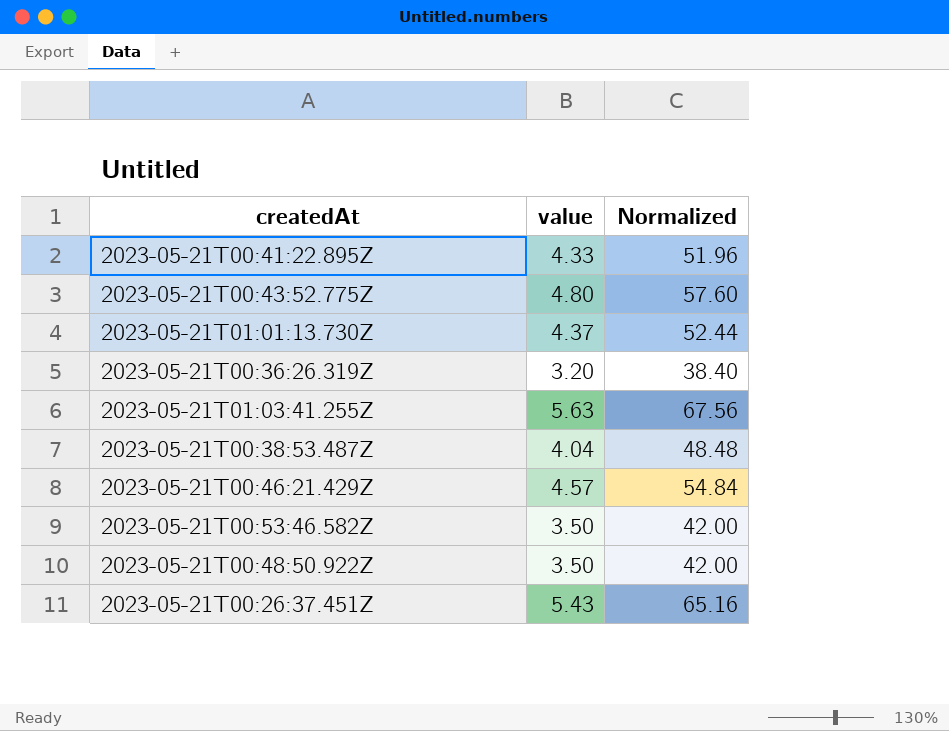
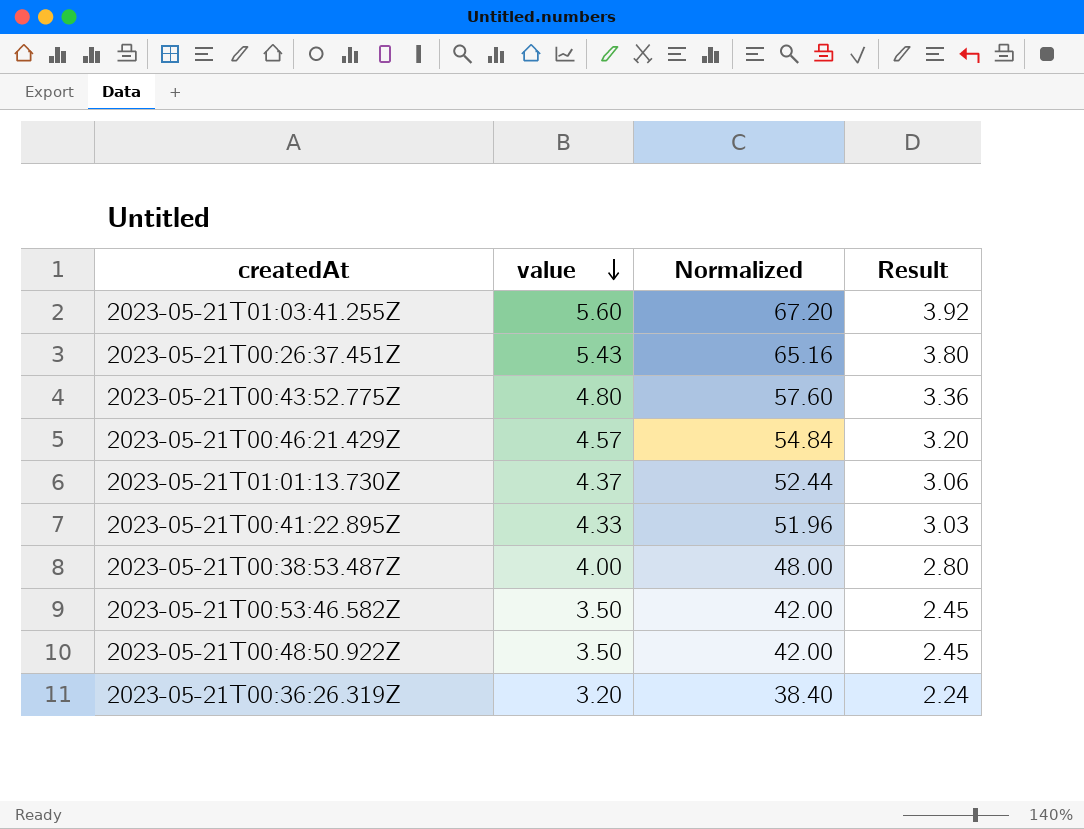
row order: none -> value descending
column Result | formula: none -> [value] * 0.7
2023-05-21T01:03:41.255Z | value: 5.63 -> 5.60
2023-05-21T01:03:41.255Z | Normalized: 67.56 -> 67.20
2023-05-21T00:38:53.487Z | value: 4.04 -> 4.00
2023-05-21T00:38:53.487Z | Normalized: 48.48 -> 48.00

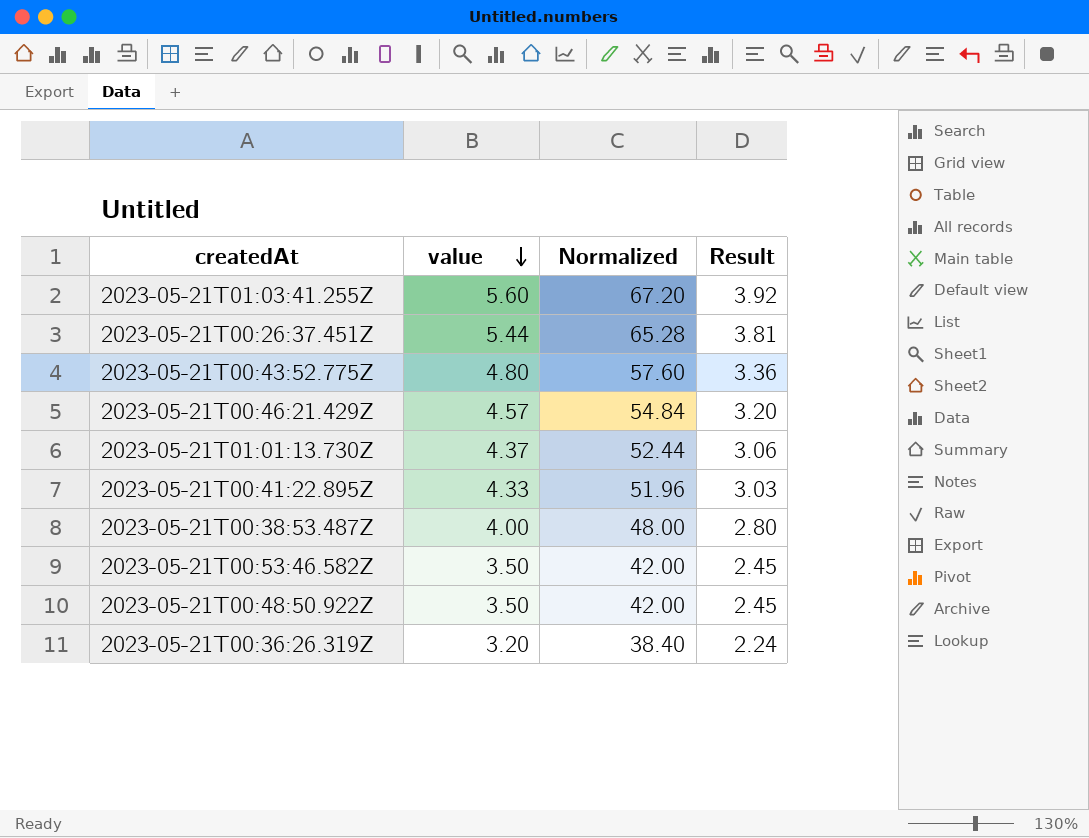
2023-05-21T00:26:37.451Z | value: 5.43 -> 5.44
2023-05-21T00:26:37.451Z | Normalized: 65.16 -> 65.28
2023-05-21T00:26:37.451Z | Result: 3.80 -> 3.81

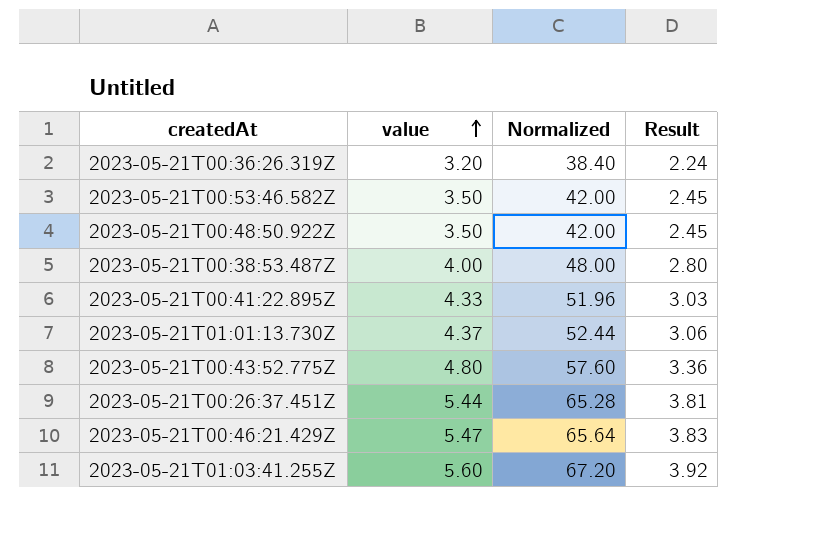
row order: value descending -> value ascending
2023-05-21T00:46:21.429Z | value: 4.57 -> 5.47
2023-05-21T00:46:21.429Z | Normalized: 54.84 -> 65.64
2023-05-21T00:46:21.429Z | Result: 3.20 -> 3.83

